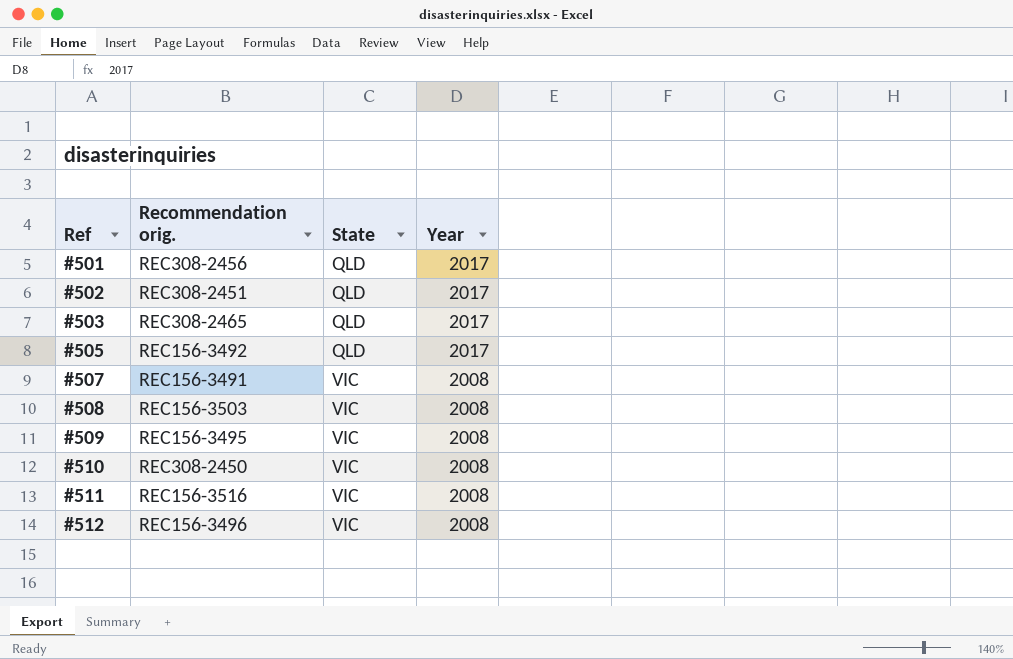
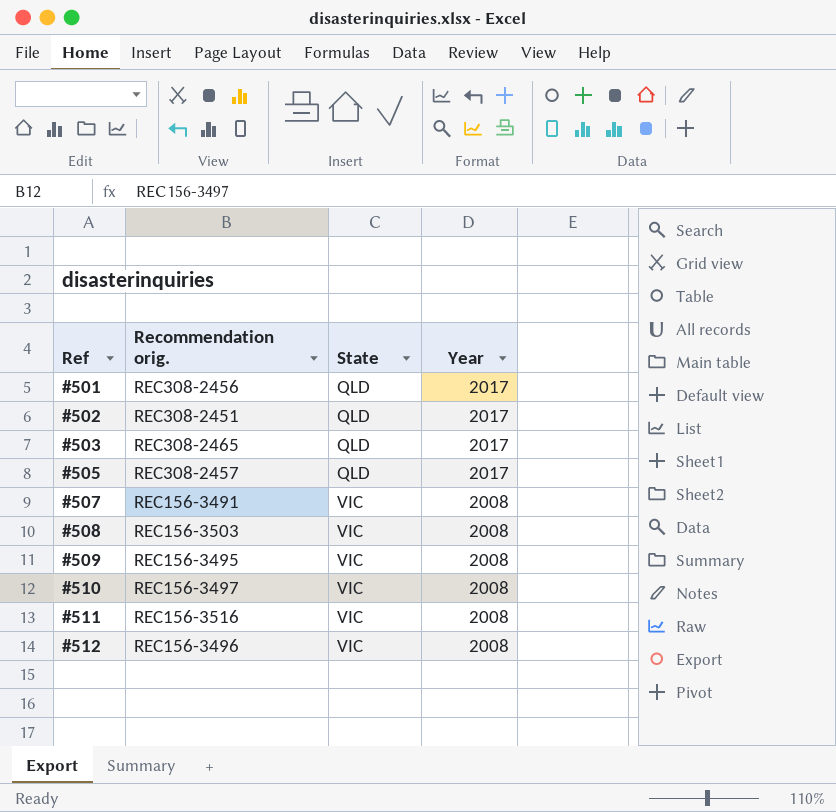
#505 | Recommendation orig.: REC156-3492 -> REC308-2457
#510 | Recommendation orig.: REC308-2450 -> REC156-3497

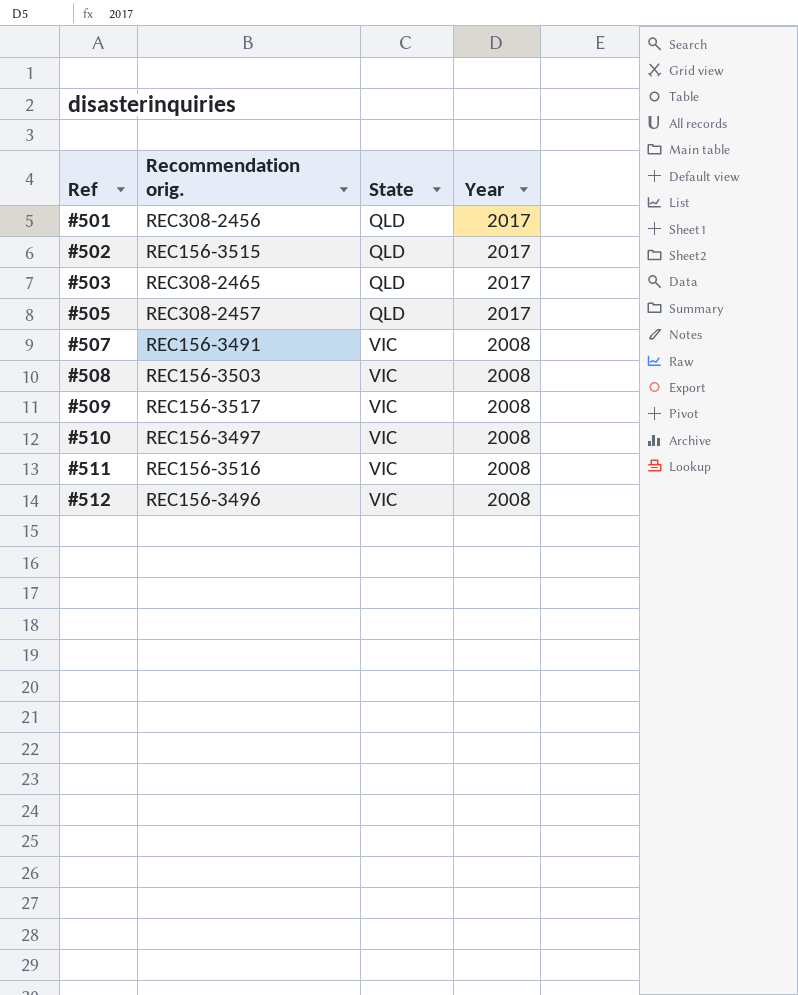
#502 | Recommendation orig.: REC308-2451 -> REC156-3515
#509 | Recommendation orig.: REC156-3495 -> REC156-3517

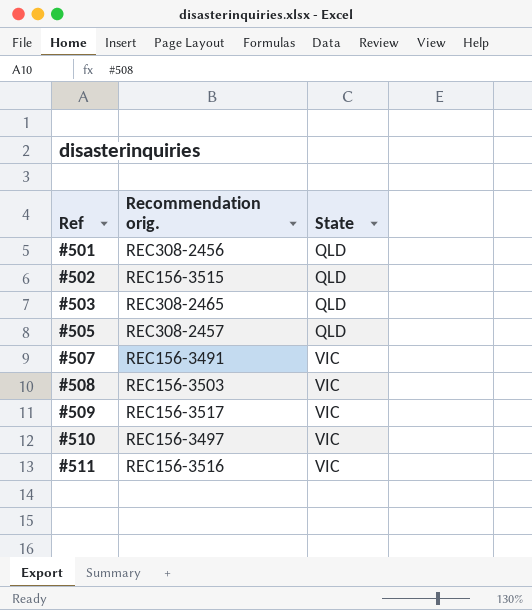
column Year | position: 4 -> none
row #512: REC156-3496 | VIC | 2008 -> none

